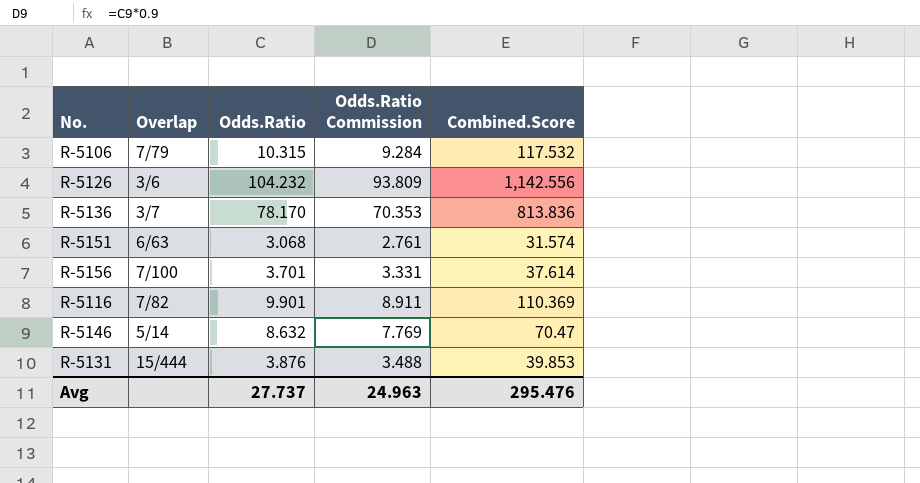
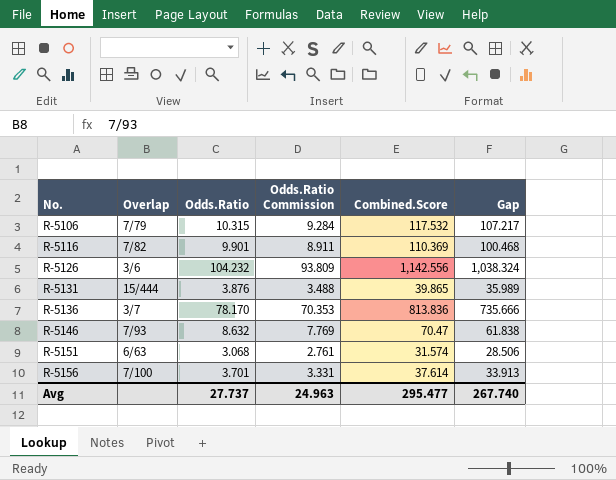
row order: none -> No. ascending
column Gap | formula: none -> [Combined.Score] - [Odds.Ratio]
R-5131 | Combined.Score: 39.853 -> 39.865
R-5146 | Overlap: 5/14 -> 7/93
Avg | Combined.Score: 295.476 -> 295.477

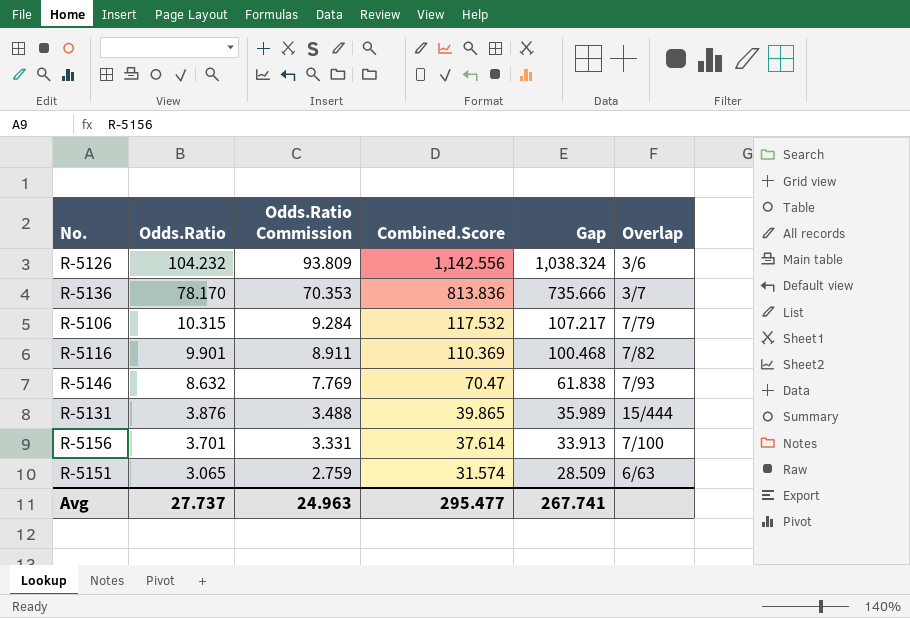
row order: No. ascending -> Odds.Ratio descending
column Overlap | position: 2 -> 6
R-5151 | Odds.Ratio: 3.068 -> 3.065
R-5151 | Odds.Ratio Commission: 2.761 -> 2.759
R-5151 | Gap: 28.506 -> 28.509
Avg | Gap: 267.740 -> 267.741

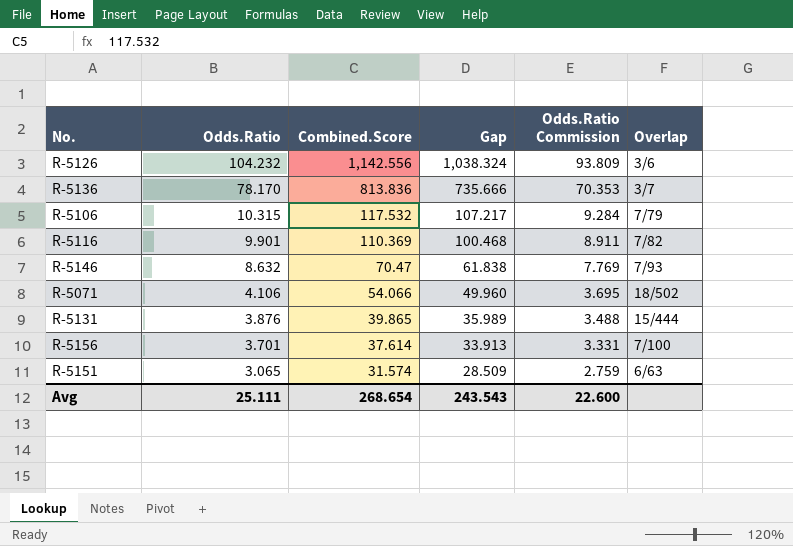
column Odds.Ratio Commission | position: 3 -> 5
row R-5071: none -> 4.106 | 54.066 | 49.960 | 3.695 | 18/502
Avg | Odds.Ratio: 27.737 -> 25.111
Avg | Combined.Score: 295.477 -> 268.654
Avg | Gap: 267.741 -> 243.543
Avg | Odds.Ratio Commission: 24.963 -> 22.600

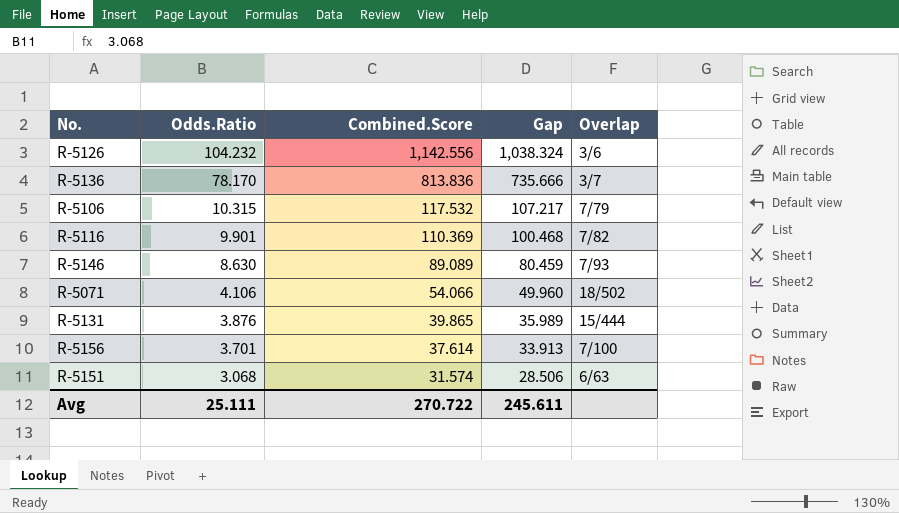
column Odds.Ratio Commission | formula: [Odds.Ratio] * 0.9 -> none
R-5146 | Odds.Ratio: 8.632 -> 8.630
R-5146 | Combined.Score: 70.47 -> 89.089
R-5146 | Gap: 61.838 -> 80.459
R-5151 | Odds.Ratio: 3.065 -> 3.068
R-5151 | Gap: 28.509 -> 28.506
Avg | Combined.Score: 268.654 -> 270.722
Avg | Gap: 243.543 -> 245.611

